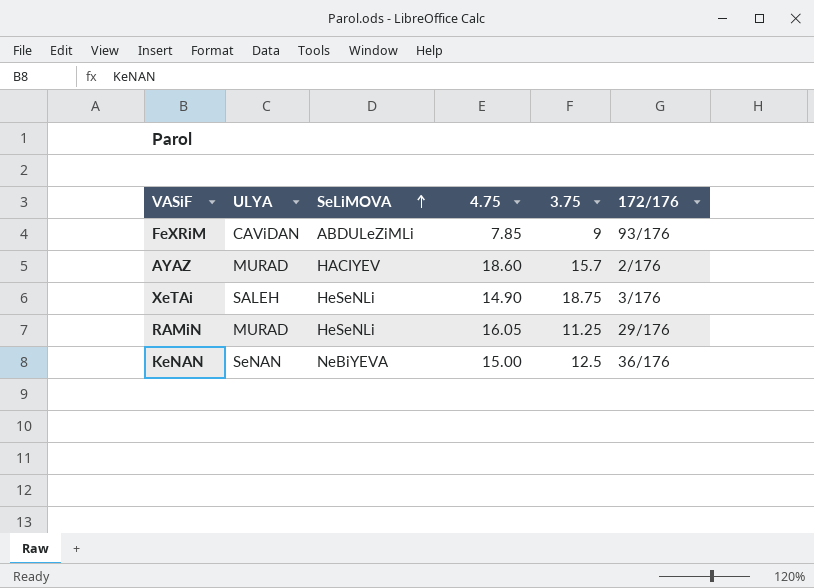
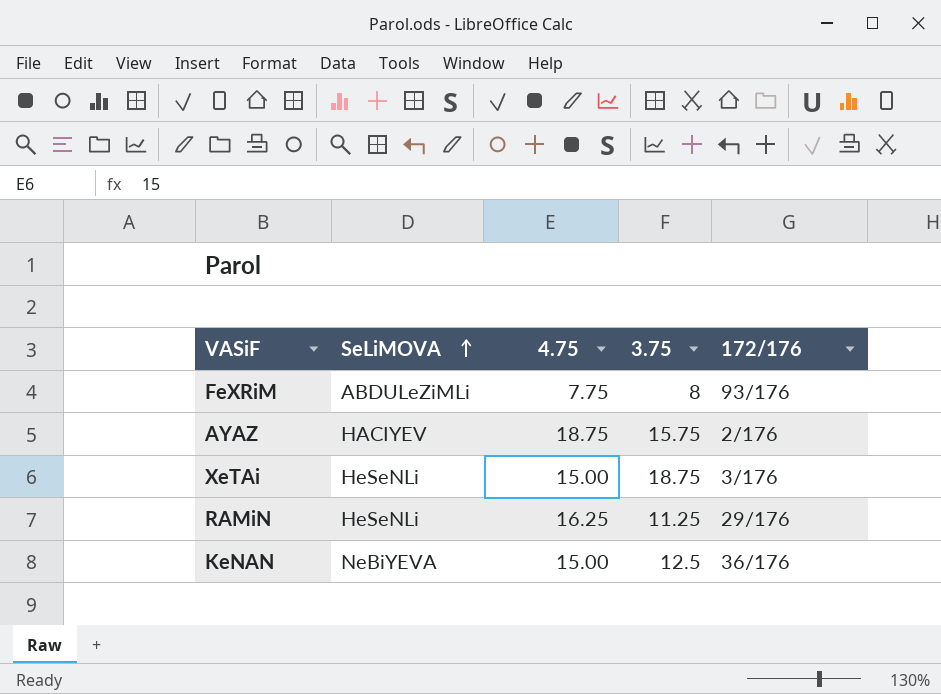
column ULYA | position: 2 -> none
FeXRiM | 4.75: 7.85 -> 7.75
FeXRiM | 3.75: 9 -> 8
AYAZ | 4.75: 18.60 -> 18.75
AYAZ | 3.75: 15.7 -> 15.75
XeTAi | 4.75: 14.90 -> 15.00
RAMiN | 4.75: 16.05 -> 16.25

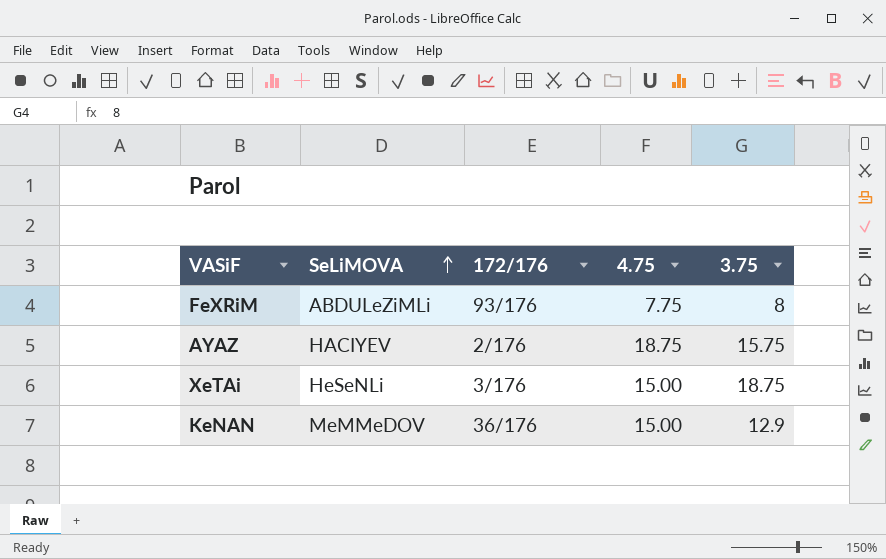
column 172/176 | position: 5 -> 3
row RAMiN: HeSeNLi | 16.25 | 11.25 | 29/176 -> none
KeNAN | SeLiMOVA: NeBiYEVA -> MeMMeDOV
KeNAN | 3.75: 12.5 -> 12.9

